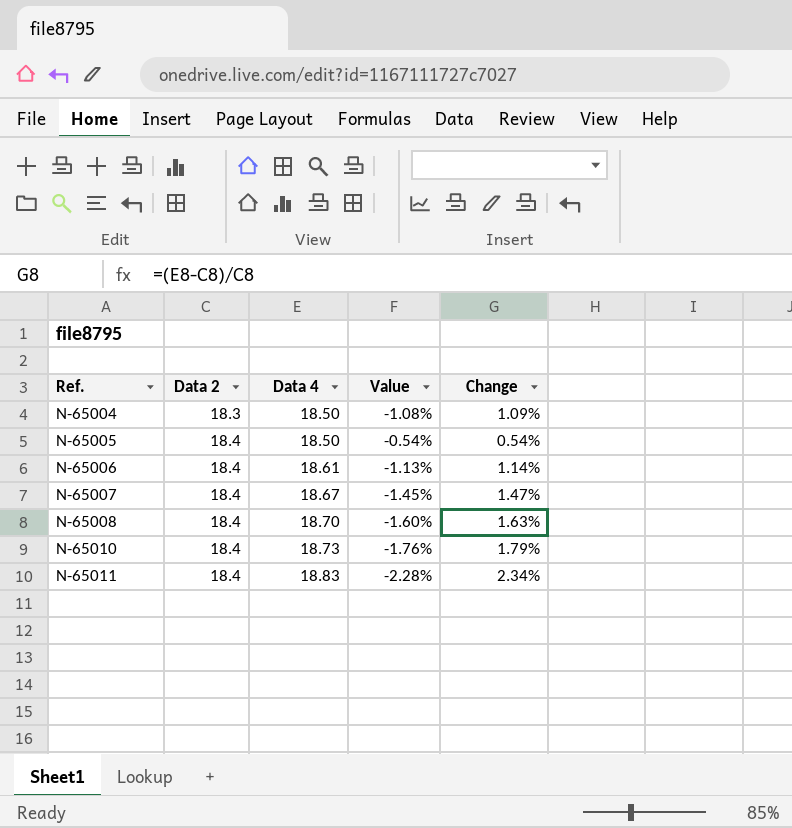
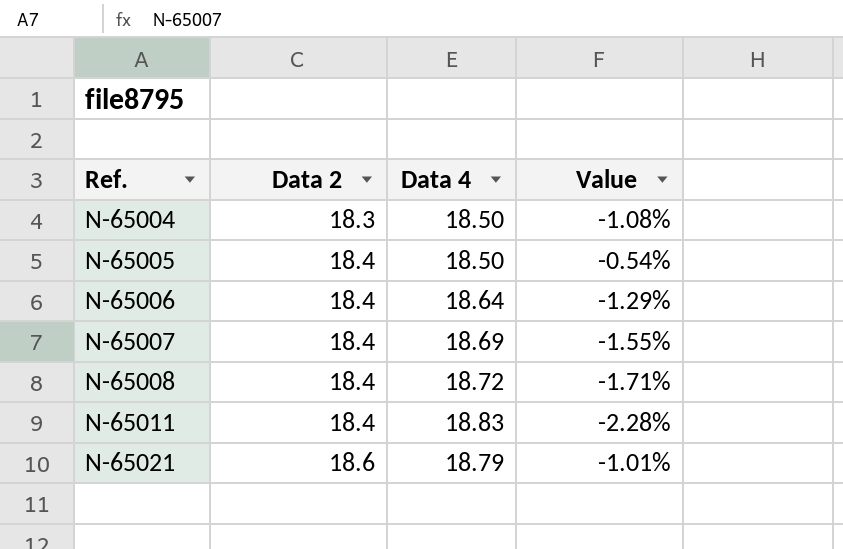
column Change | formula: ([Data 4] - [Data 2]) / [Data 2] -> none
row N-65010: 18.4 | 18.73 | -1.76% | 1.79% -> none
N-65006 | Data 4: 18.61 -> 18.64
N-65006 | Value: -1.13% -> -1.29%
N-65007 | Data 4: 18.67 -> 18.69
N-65007 | Value: -1.45% -> -1.55%
N-65008 | Data 4: 18.70 -> 18.72
N-65008 | Value: -1.60% -> -1.71%
row N-65021: none -> 18.6 | 18.79 | -1.01%

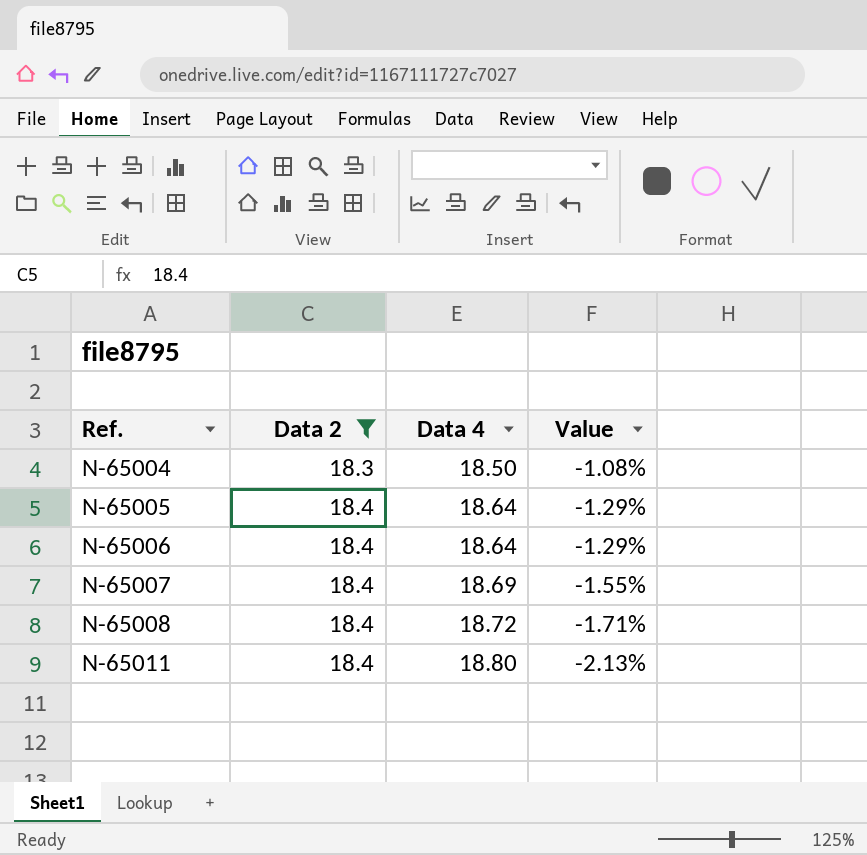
filter: none -> Data 2 != 18.6
N-65005 | Data 4: 18.50 -> 18.64
N-65005 | Value: -0.54% -> -1.29%
N-65011 | Data 4: 18.83 -> 18.80
N-65011 | Value: -2.28% -> -2.13%

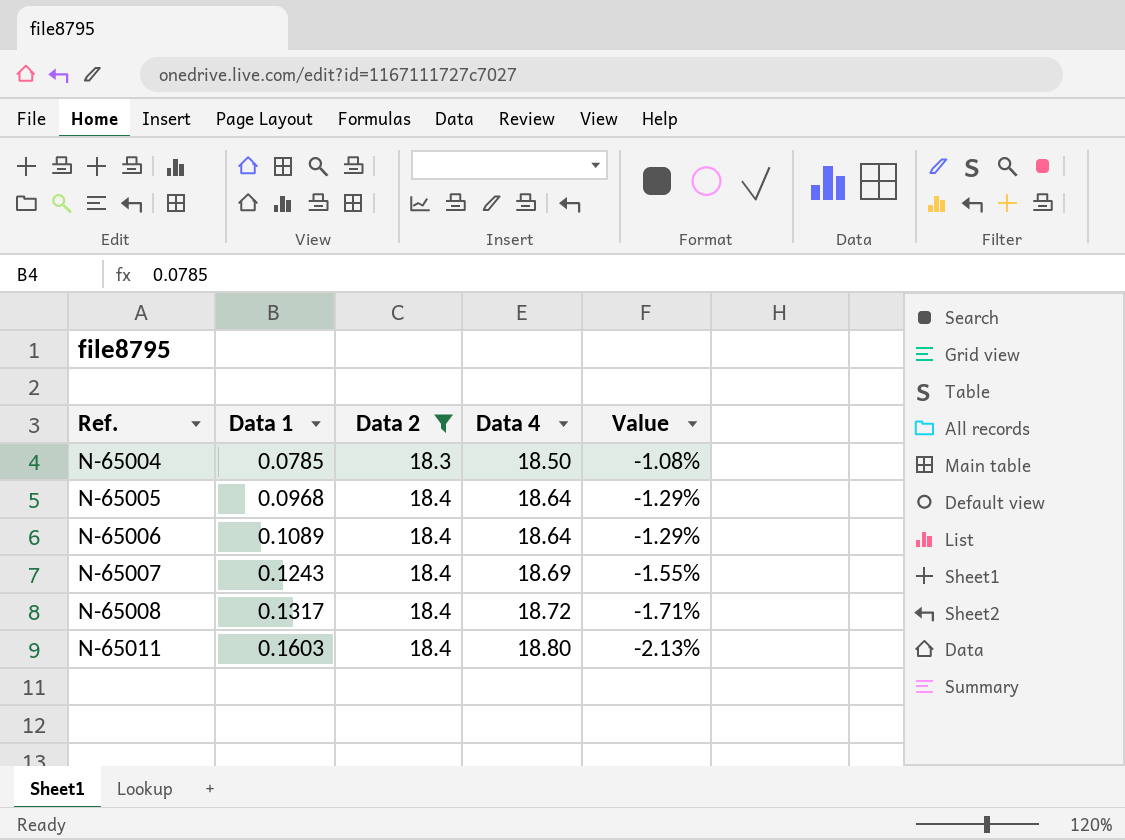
column Data 1 | position: none -> 2

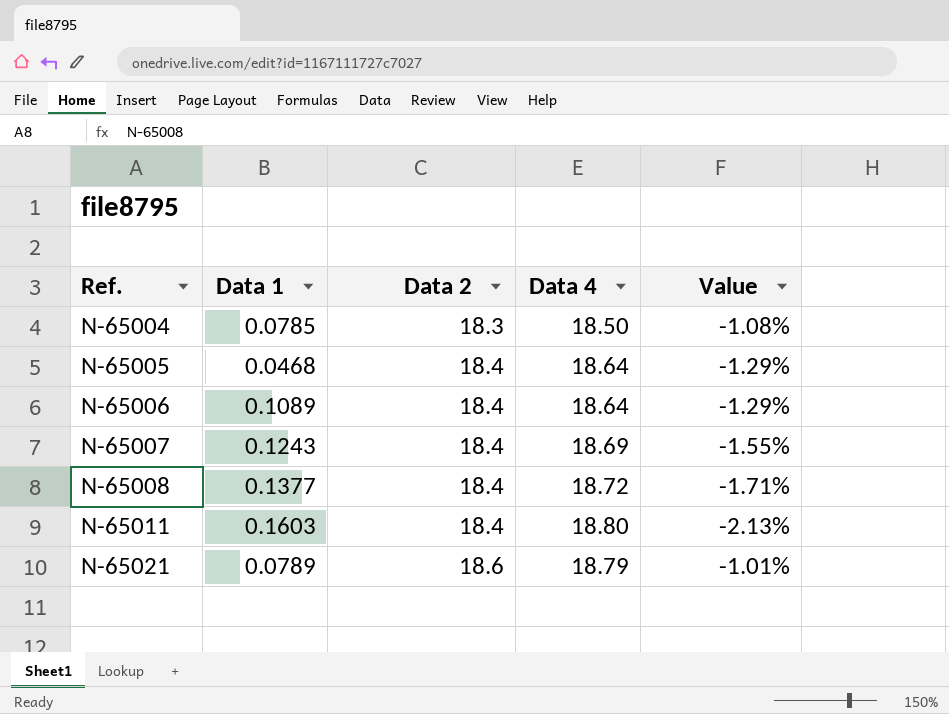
filter: Data 2 != 18.6 -> none
N-65005 | Data 1: 0.0968 -> 0.0468
N-65008 | Data 1: 0.1317 -> 0.1377

